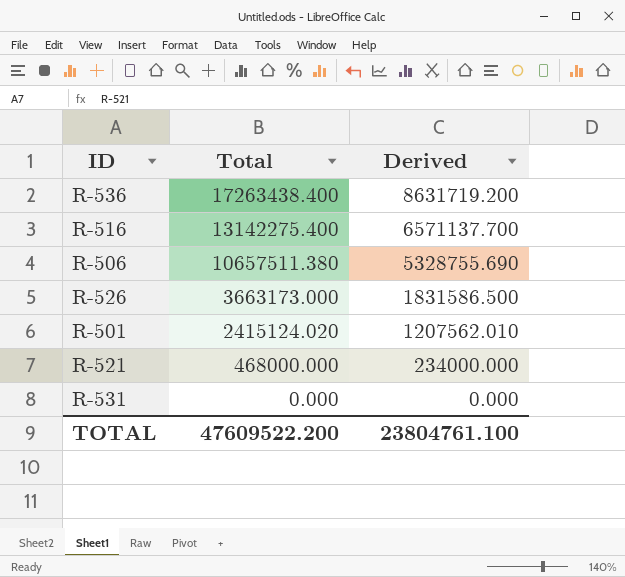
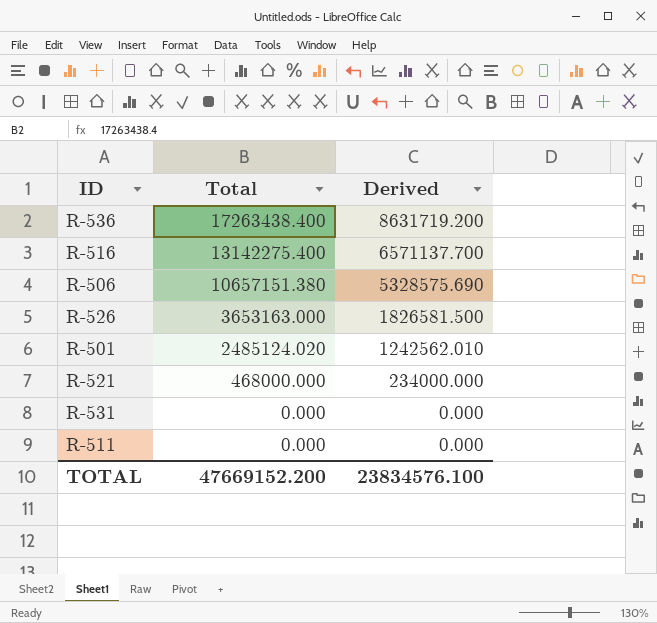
R-506 | Total: 10657511.380 -> 10657151.380
R-506 | Derived: 5328755.690 -> 5328575.690
R-526 | Total: 3663173.000 -> 3653163.000
R-526 | Derived: 1831586.500 -> 1826581.500
R-501 | Total: 2415124.020 -> 2485124.020
R-501 | Derived: 1207562.010 -> 1242562.010
row R-511: none -> 0.000 | 0.000
TOTAL | Total: 47609522.200 -> 47669152.200
TOTAL | Derived: 23804761.100 -> 23834576.100

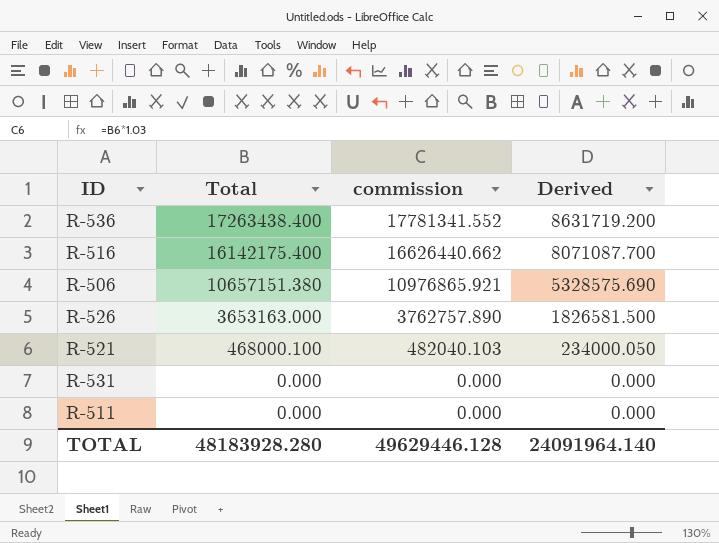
column commission | formula: none -> [Total] * 1.03
row R-501: 2485124.020 | 1242562.010 -> none
R-516 | Total: 13142275.400 -> 16142175.400
R-516 | Derived: 6571137.700 -> 8071087.700
R-521 | Total: 468000.000 -> 468000.100
R-521 | Derived: 234000.000 -> 234000.050
TOTAL | Total: 47669152.200 -> 48183928.280
TOTAL | Derived: 23834576.100 -> 24091964.140

